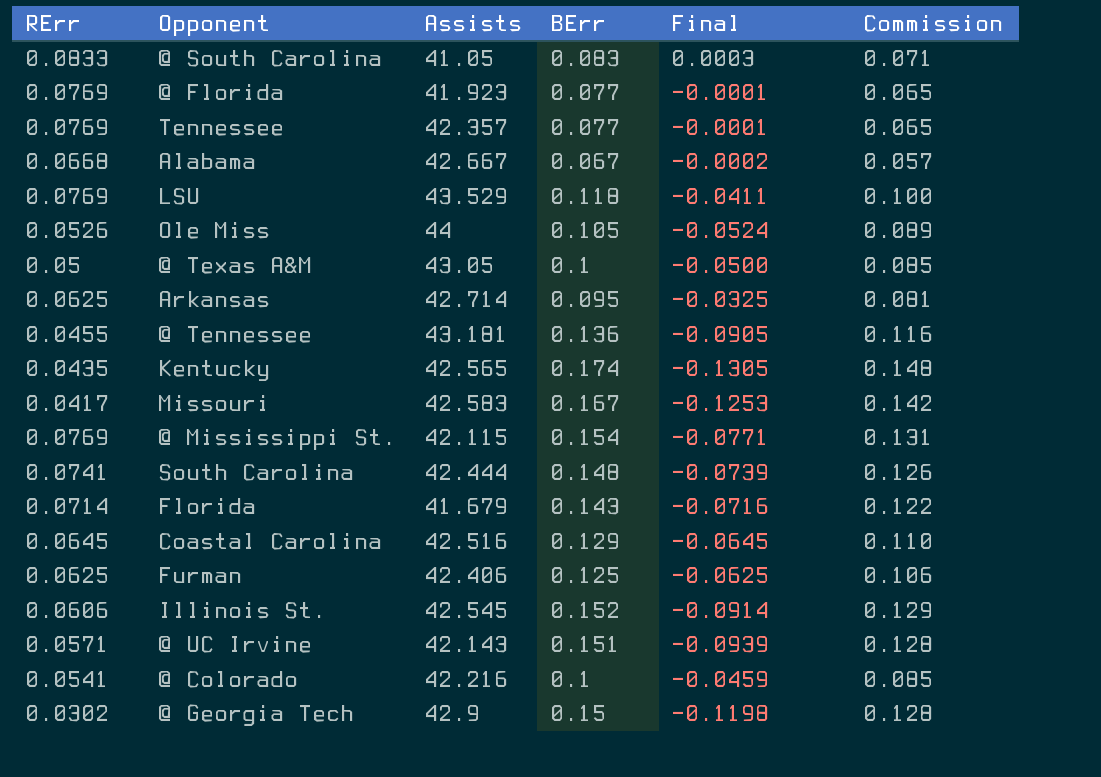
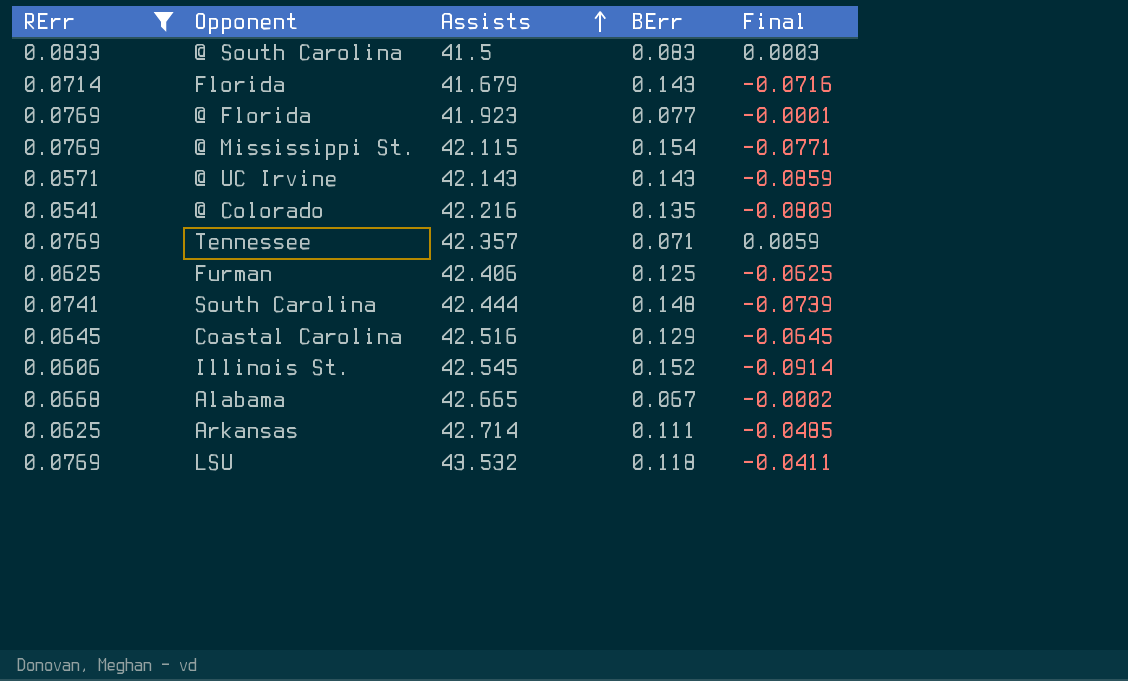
filter: none -> RErr >= 0.0541
row order: none -> Assists ascending
column Commission | formula: [BErr] * 0.85 -> none
@ South Carolina | Assists: 41.05 -> 41.5
@ UC Irvine | BErr: 0.151 -> 0.143
@ UC Irvine | Final: -0.0939 -> -0.0859
@ Colorado | BErr: 0.1 -> 0.135
@ Colorado | Final: -0.0459 -> -0.0809
Tennessee | BErr: 0.077 -> 0.071
Tennessee | Final: -0.0001 -> 0.0059
Alabama | Assists: 42.667 -> 42.665
Arkansas | BErr: 0.095 -> 0.111
Arkansas | Final: -0.0325 -> -0.0485
LSU | Assists: 43.529 -> 43.532

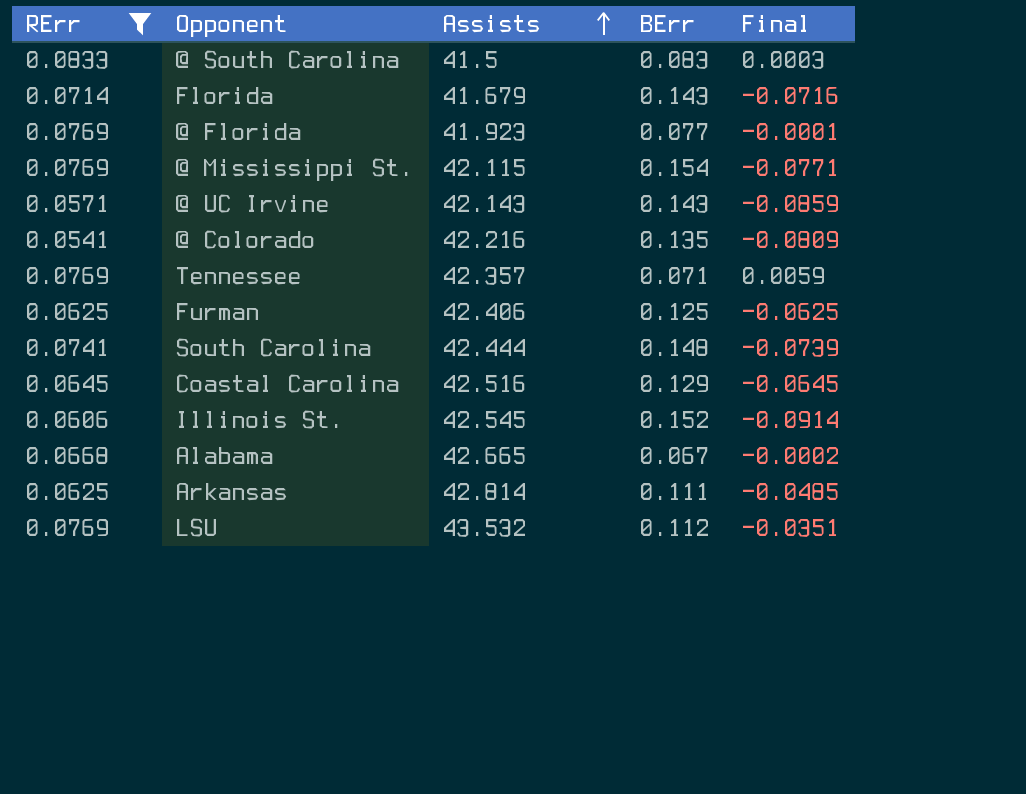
Arkansas | Assists: 42.714 -> 42.814
LSU | BErr: 0.118 -> 0.112
LSU | Final: -0.0411 -> -0.0351

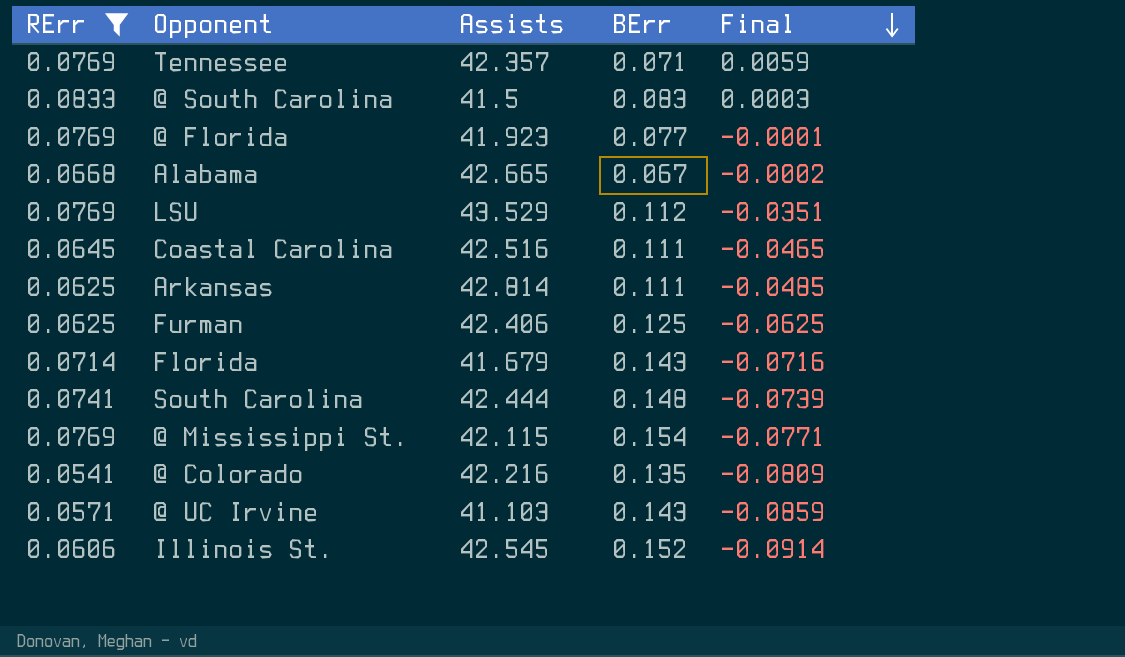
row order: Assists ascending -> Final descending
LSU | Assists: 43.532 -> 43.529
Coastal Carolina | BErr: 0.129 -> 0.111
Coastal Carolina | Final: -0.0645 -> -0.0465
@ UC Irvine | Assists: 42.143 -> 41.103

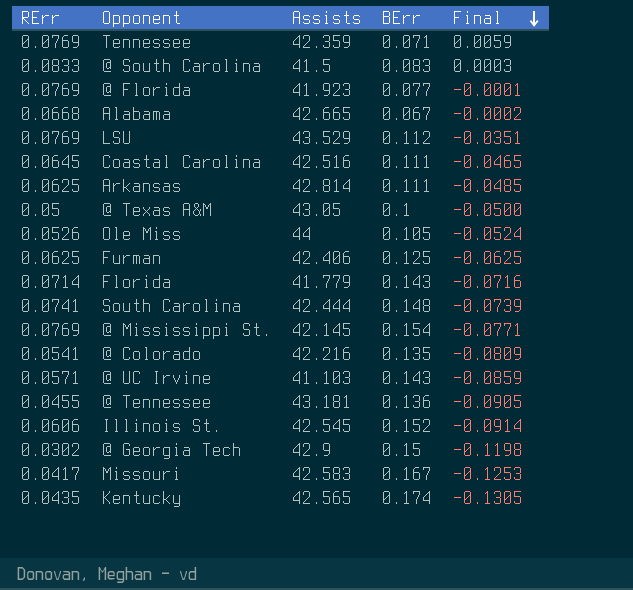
filter: RErr >= 0.0541 -> none
Tennessee | Assists: 42.357 -> 42.359
Florida | Assists: 41.679 -> 41.779
@ Mississippi St. | Assists: 42.115 -> 42.145

